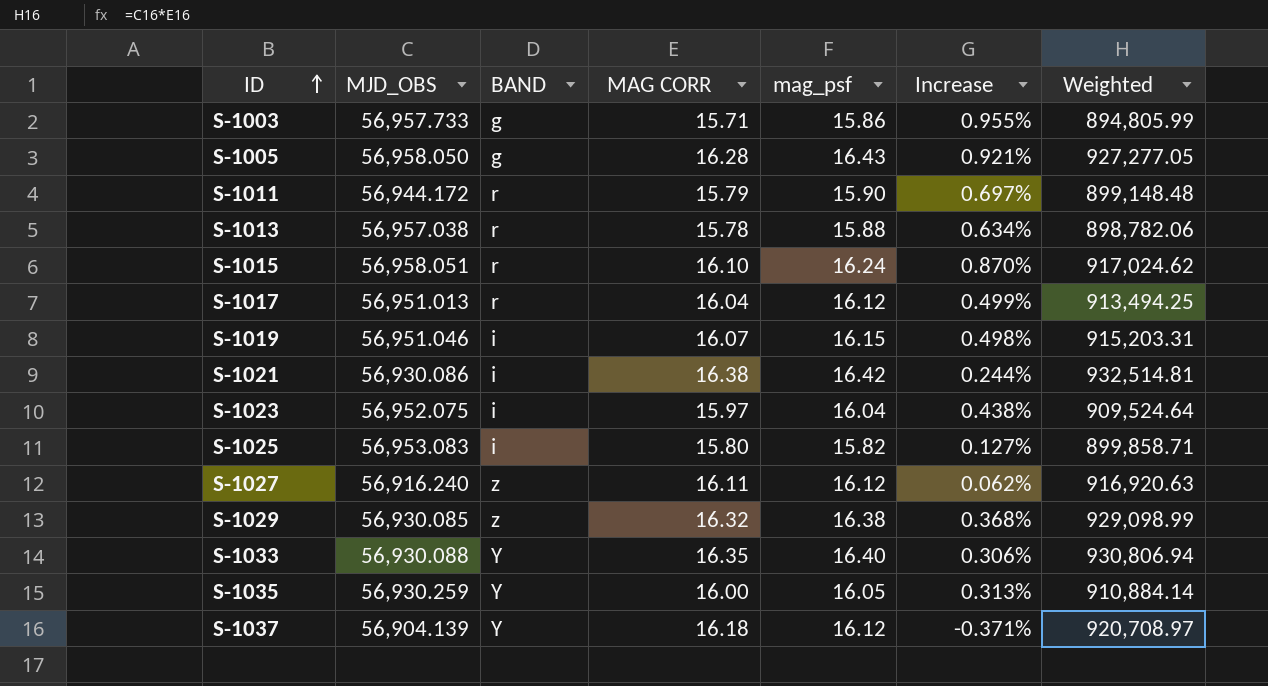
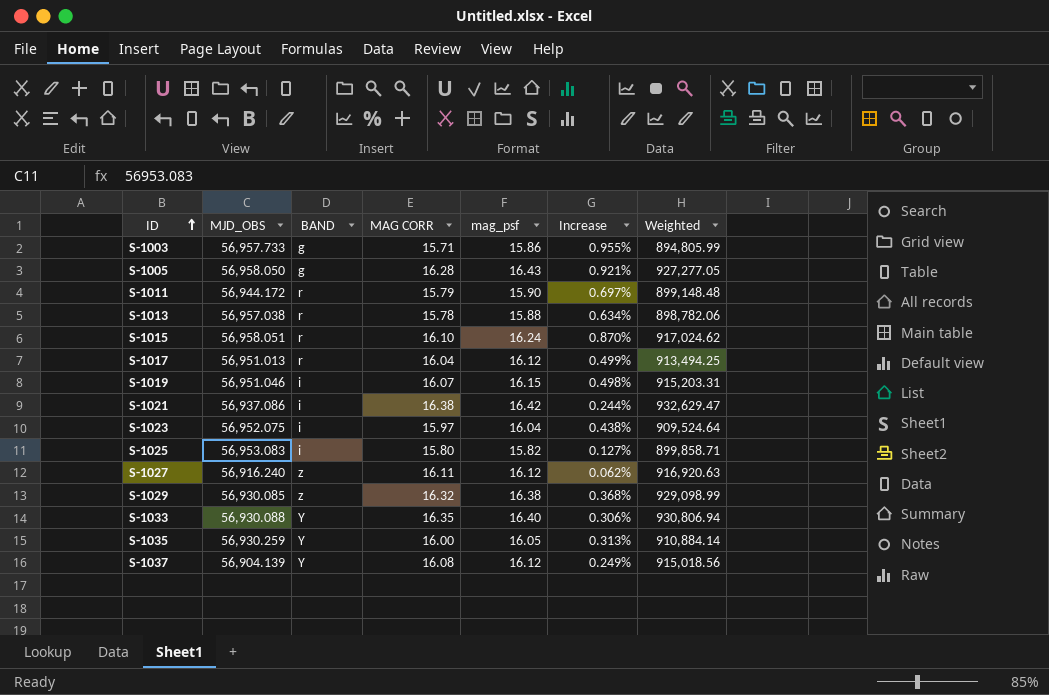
S-1021 | MJD_OBS: 56,930.086 -> 56,937.086
S-1021 | Weighted: 932,514.81 -> 932,629.47
S-1037 | MAG CORR: 16.18 -> 16.08
S-1037 | Increase: -0.371% -> 0.249%
S-1037 | Weighted: 920,708.97 -> 915,018.56

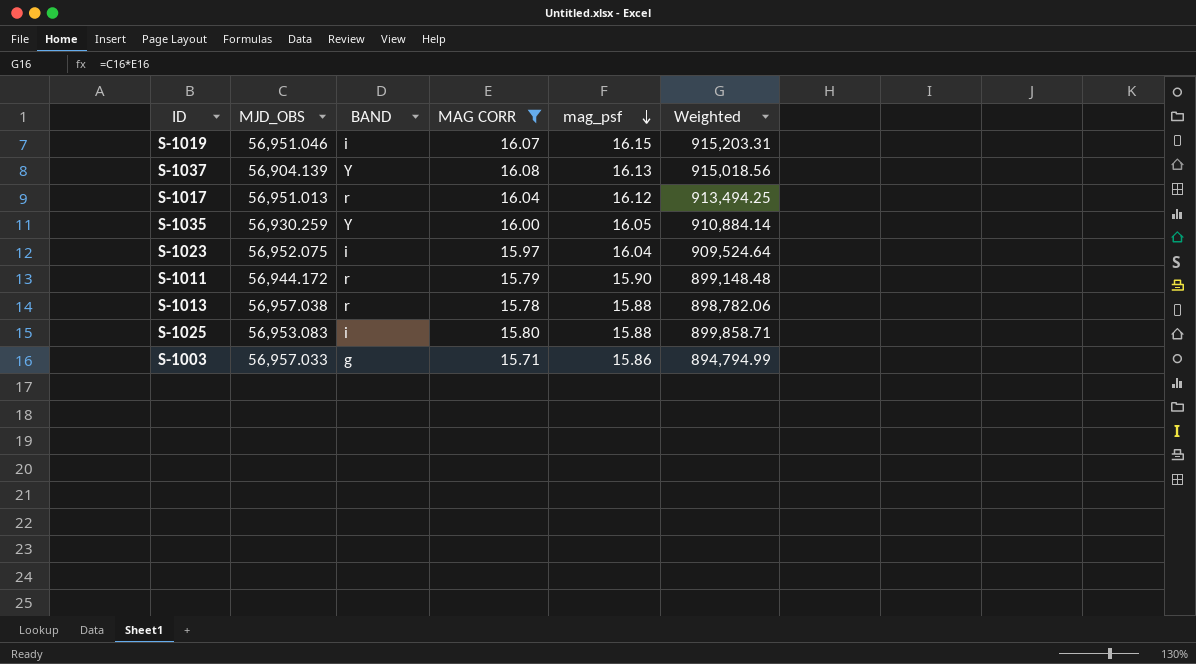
filter: none -> MAG CORR <= 16.08
row order: ID ascending -> mag_psf descending
column Increase | formula: ([mag_psf] - [MAG CORR]) / [MAG CORR] -> none
S-1037 | mag_psf: 16.12 -> 16.13
S-1025 | mag_psf: 15.82 -> 15.88
S-1003 | MJD_OBS: 56,957.733 -> 56,957.033
S-1003 | Weighted: 894,805.99 -> 894,794.99

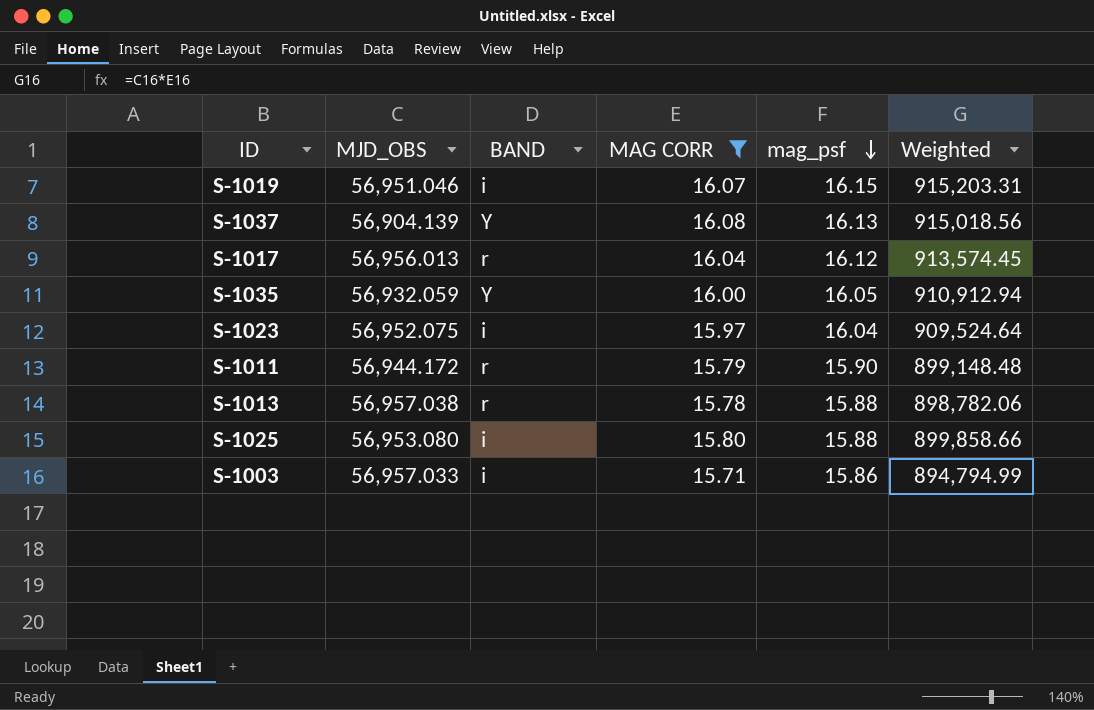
S-1017 | MJD_OBS: 56,951.013 -> 56,956.013
S-1017 | Weighted: 913,494.25 -> 913,574.45
S-1035 | MJD_OBS: 56,930.259 -> 56,932.059
S-1035 | Weighted: 910,884.14 -> 910,912.94
S-1025 | MJD_OBS: 56,953.083 -> 56,953.080
S-1025 | Weighted: 899,858.71 -> 899,858.66
S-1003 | BAND: g -> i

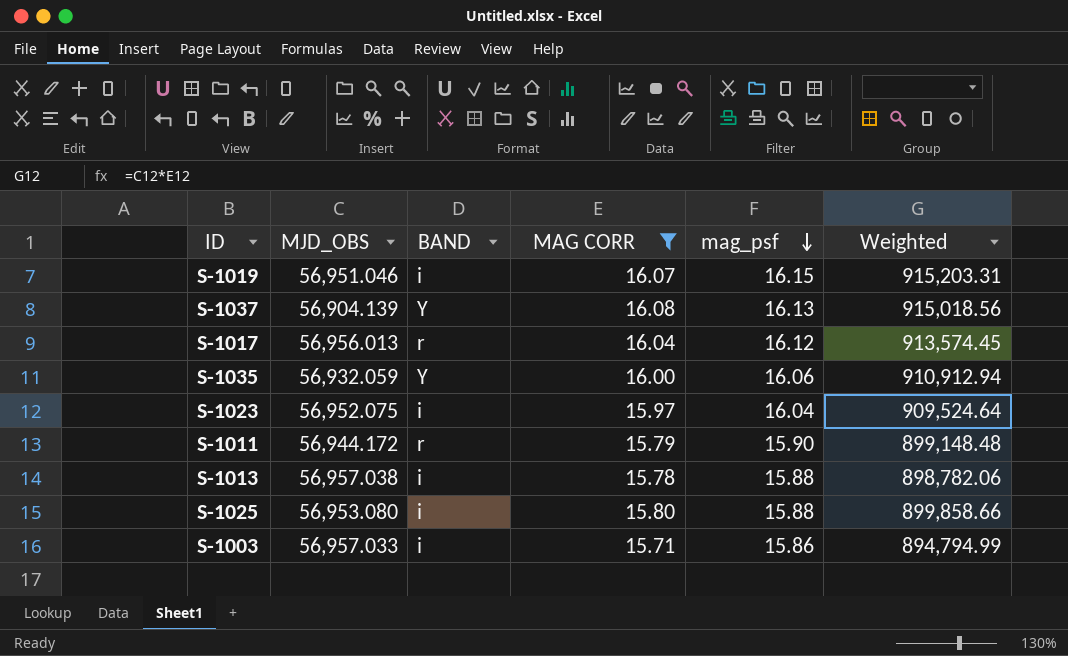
S-1035 | mag_psf: 16.05 -> 16.06
S-1013 | BAND: r -> i

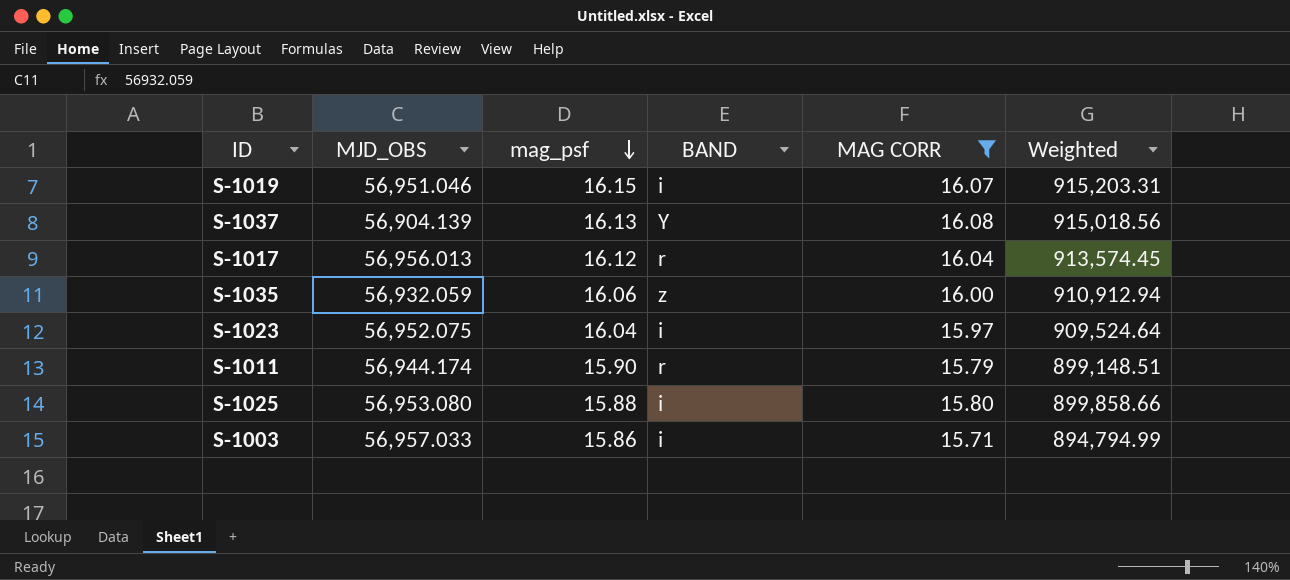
column mag_psf | position: 5 -> 3
row S-1013: 56,957.038 | i | 15.78 | 15.88 | 898,782.06 -> none
S-1035 | BAND: Y -> z
S-1011 | MJD_OBS: 56,944.172 -> 56,944.174
S-1011 | Weighted: 899,148.48 -> 899,148.51

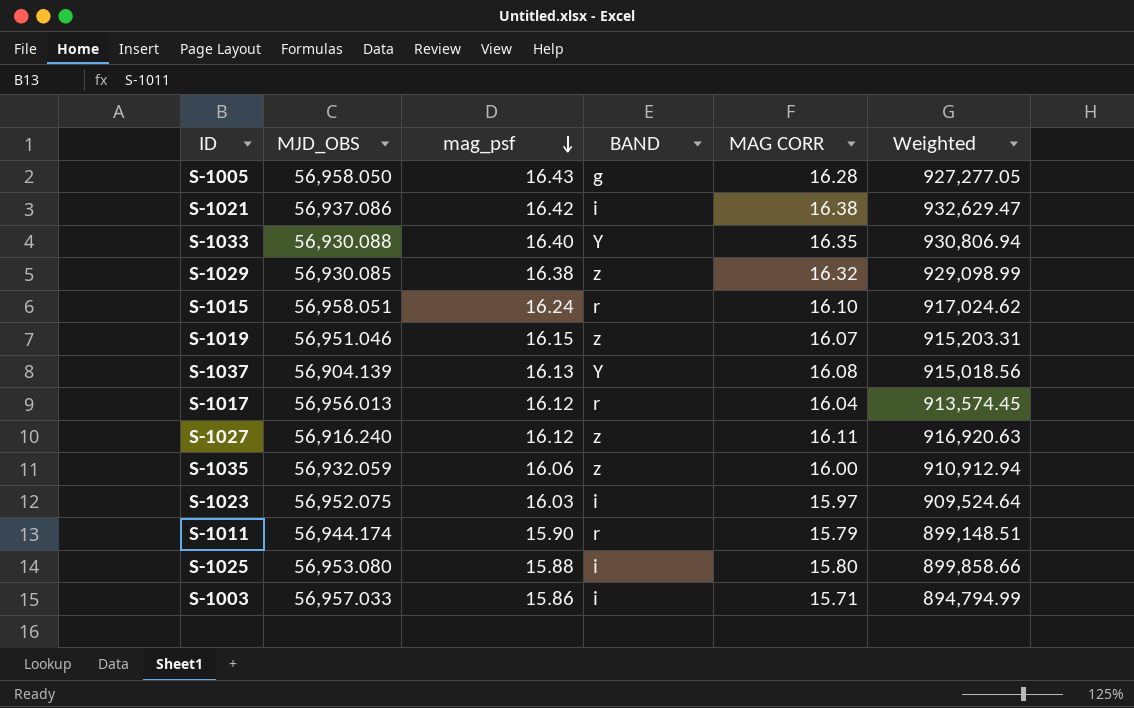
filter: MAG CORR <= 16.08 -> none
S-1019 | BAND: i -> z
S-1023 | mag_psf: 16.04 -> 16.03

